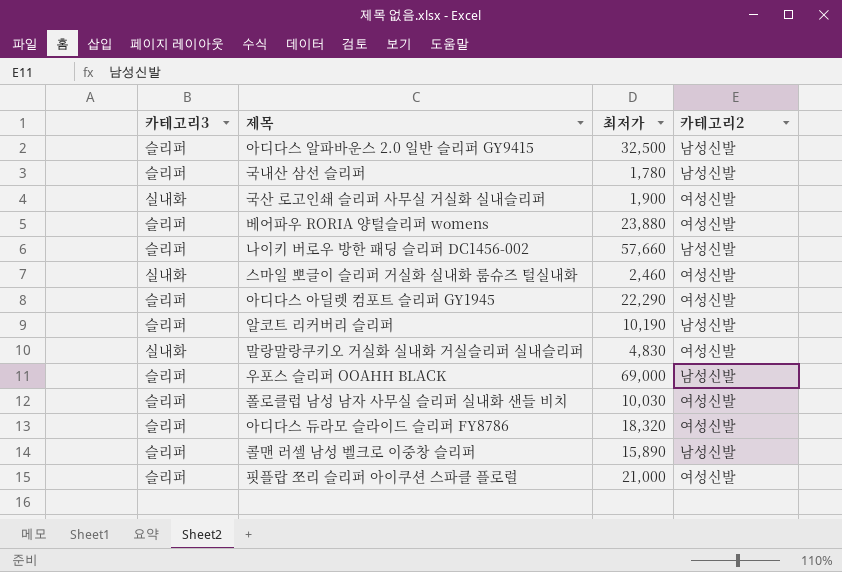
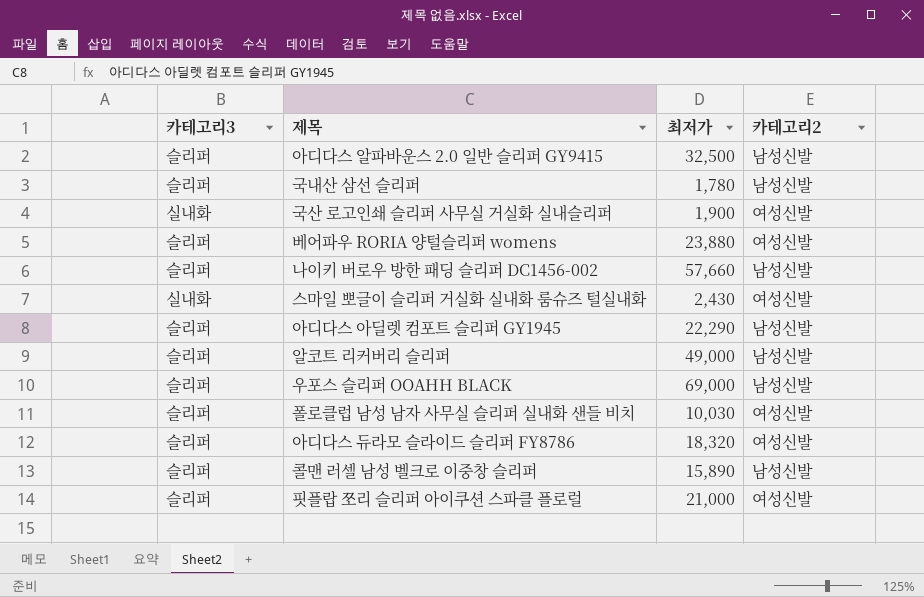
row 말랑말랑쿠키오 거실화 실내화 거실슬리퍼 실내슬리퍼: 실내화 | 4,830 | 여성신발 -> none
스마일 뽀글이 슬리퍼 거실화 실내화 룸슈즈 털실내화 | 최저가: 2,460 -> 2,430
아디다스 아딜렛 컴포트 슬리퍼 GY1945 | 카테고리2: 여성신발 -> 남성신발
알코트 리커버리 슬리퍼 | 최저가: 10,190 -> 49,000

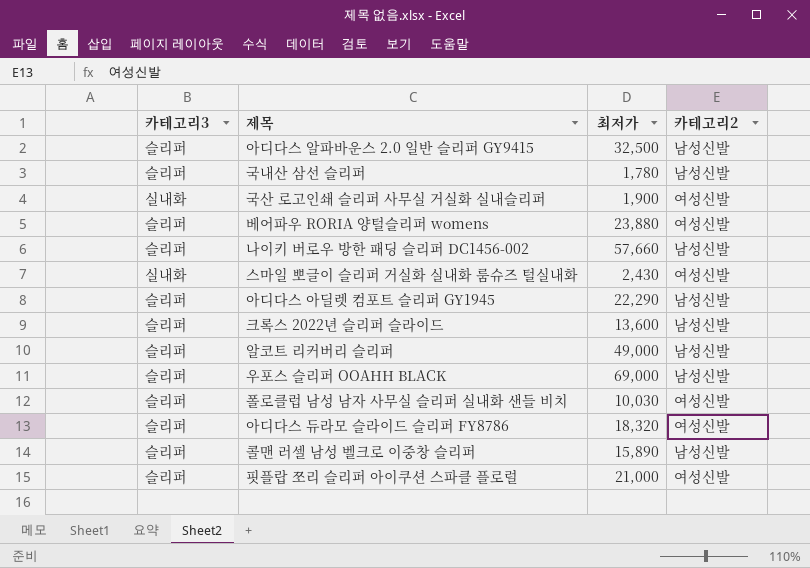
row 크록스 2022년 슬리퍼 슬라이드: none -> 슬리퍼 | 13,600 | 남성신발

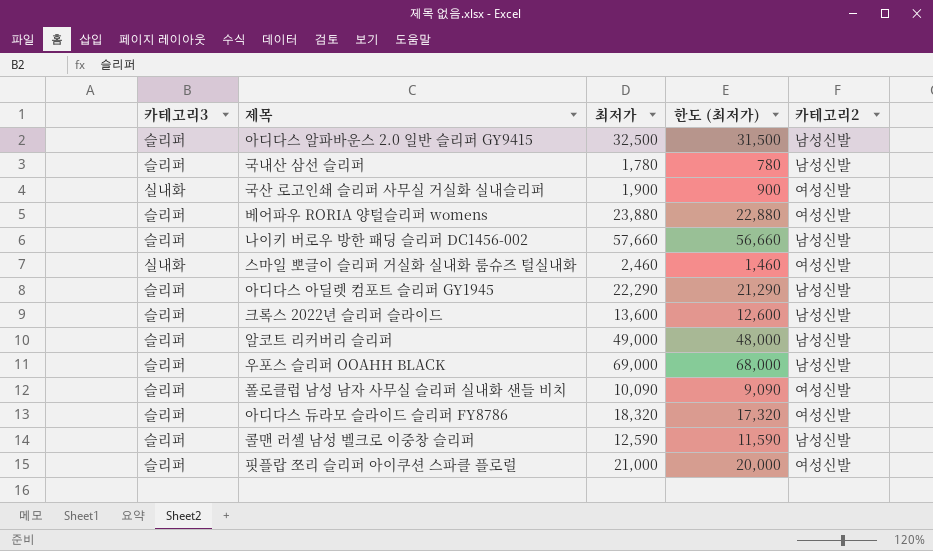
column 한도 (최저가) | formula: none -> [최저가] - 1000
스마일 뽀글이 슬리퍼 거실화 실내화 룸슈즈 털실내화 | 최저가: 2,430 -> 2,460
폴로클럽 남성 남자 사무실 슬리퍼 실내화 샌들 비치 | 최저가: 10,030 -> 10,090
콜맨 러셀 남성 벨크로 이중창 슬리퍼 | 최저가: 15,890 -> 12,590

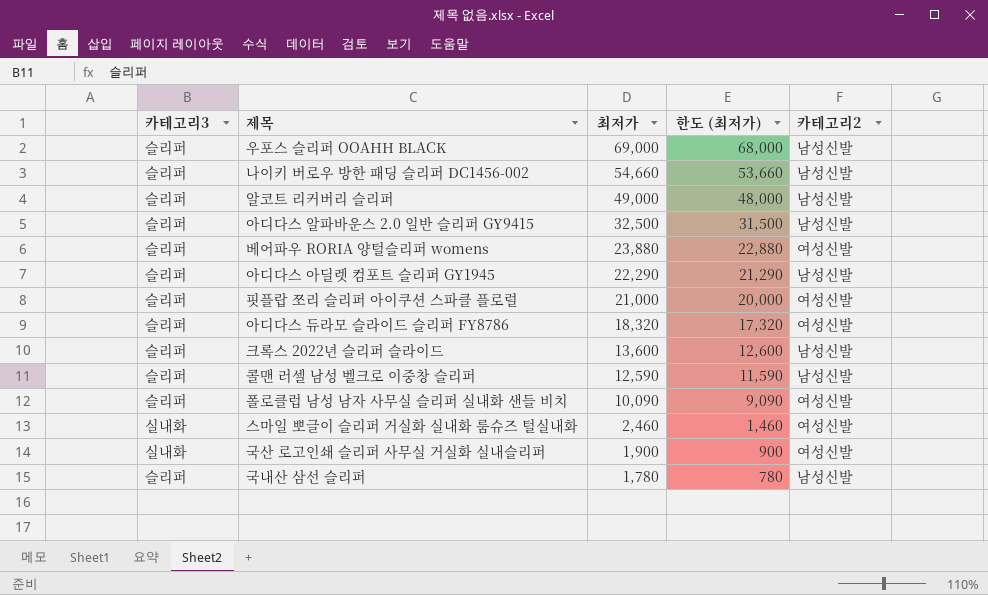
row order: none -> 최저가 descending
나이키 버로우 방한 패딩 슬리퍼 DC1456-002 | 최저가: 57,660 -> 54,660
나이키 버로우 방한 패딩 슬리퍼 DC1456-002 | 한도 (최저가): 56,660 -> 53,660

